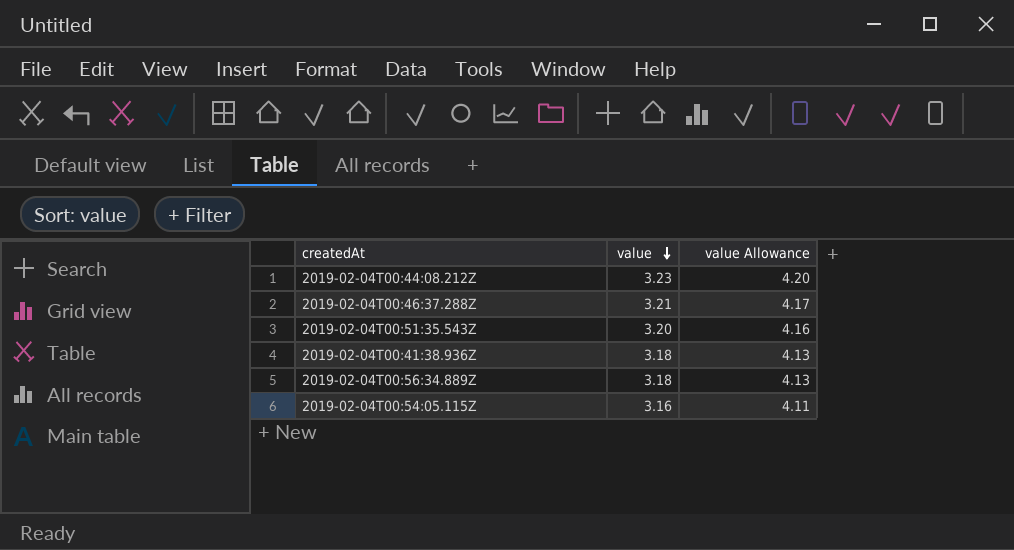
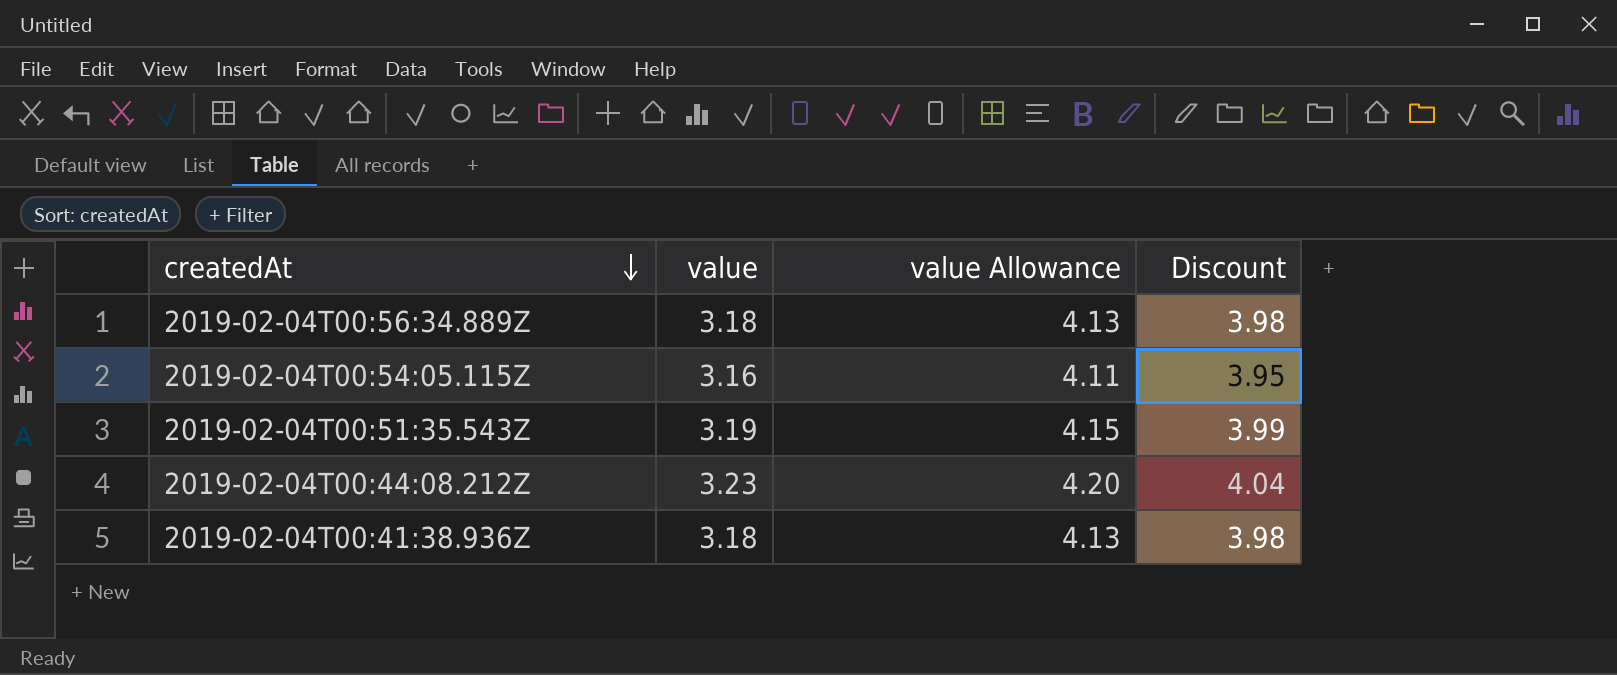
row order: value descending -> createdAt descending
column Discount | formula: none -> [value] * 1.25
row 2019-02-04T00:46:37.288Z: 3.21 | 4.17 -> none
2019-02-04T00:51:35.543Z | value: 3.20 -> 3.19
2019-02-04T00:51:35.543Z | value Allowance: 4.16 -> 4.15

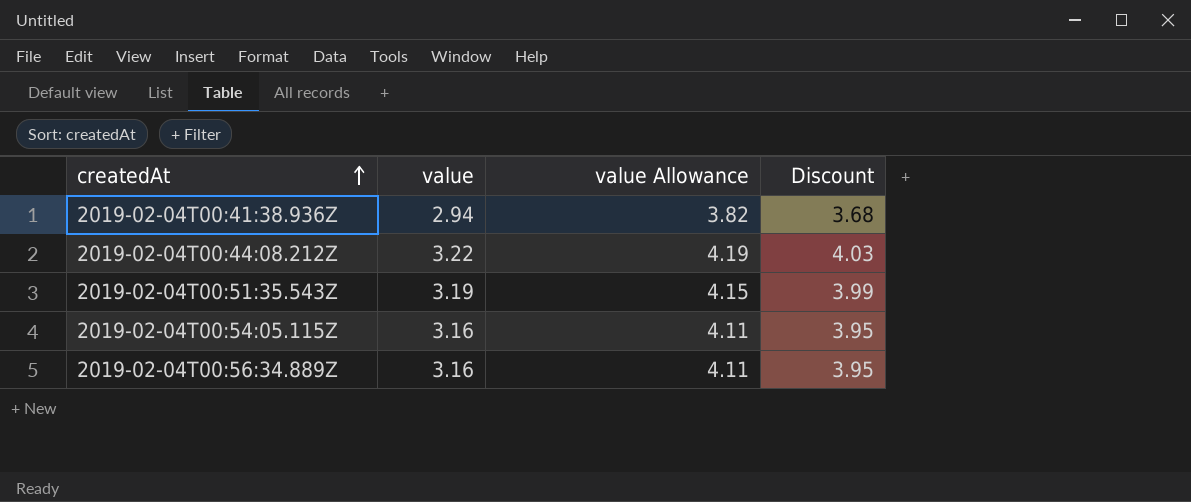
row order: createdAt descending -> createdAt ascending
2019-02-04T00:41:38.936Z | value: 3.18 -> 2.94
2019-02-04T00:41:38.936Z | value Allowance: 4.13 -> 3.82
2019-02-04T00:41:38.936Z | Discount: 3.98 -> 3.68
2019-02-04T00:44:08.212Z | value: 3.23 -> 3.22
2019-02-04T00:44:08.212Z | value Allowance: 4.20 -> 4.19
2019-02-04T00:44:08.212Z | Discount: 4.04 -> 4.03
2019-02-04T00:56:34.889Z | value: 3.18 -> 3.16
2019-02-04T00:56:34.889Z | value Allowance: 4.13 -> 4.11
2019-02-04T00:56:34.889Z | Discount: 3.98 -> 3.95

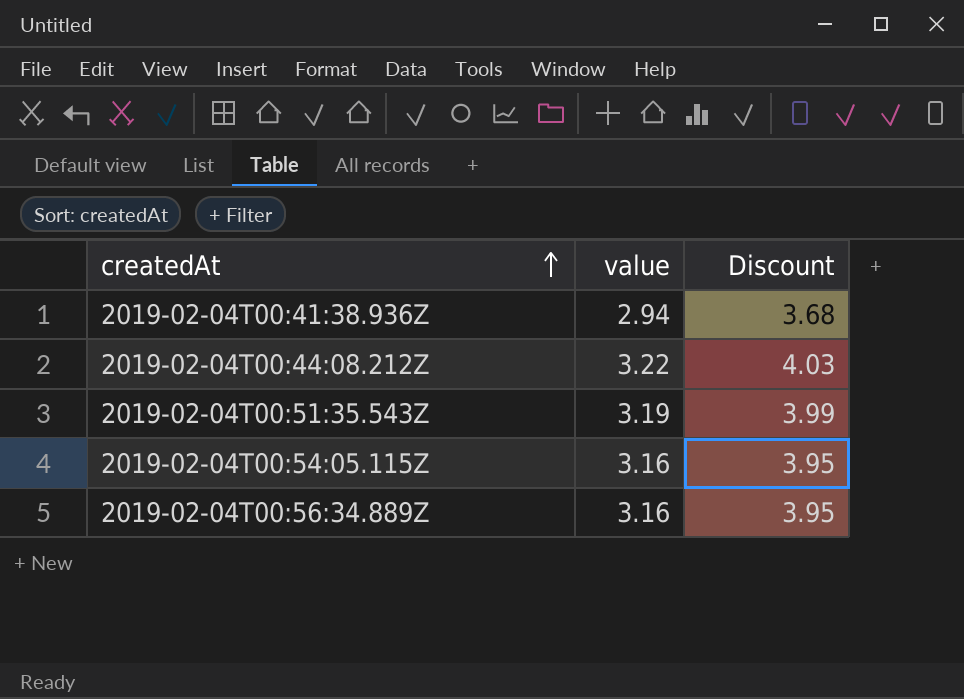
column value Allowance | formula: [value] * 1.3 -> none

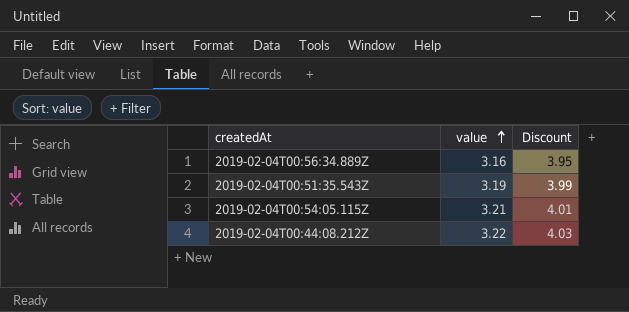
row order: createdAt ascending -> value ascending
row 2019-02-04T00:41:38.936Z: 2.94 | 3.68 -> none
2019-02-04T00:54:05.115Z | value: 3.16 -> 3.21
2019-02-04T00:54:05.115Z | Discount: 3.95 -> 4.01

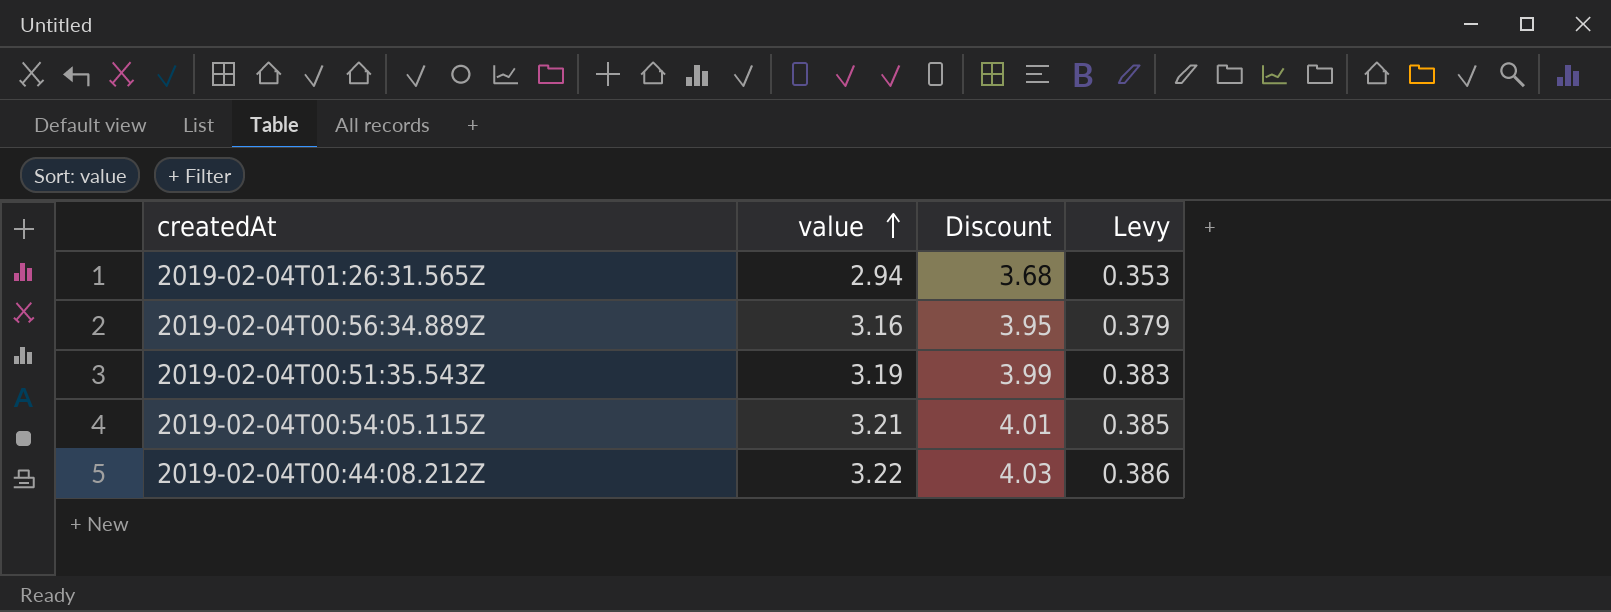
column Levy | formula: none -> [value] * 0.12
row 2019-02-04T01:26:31.565Z: none -> 2.94 | 3.68 | 0.353

